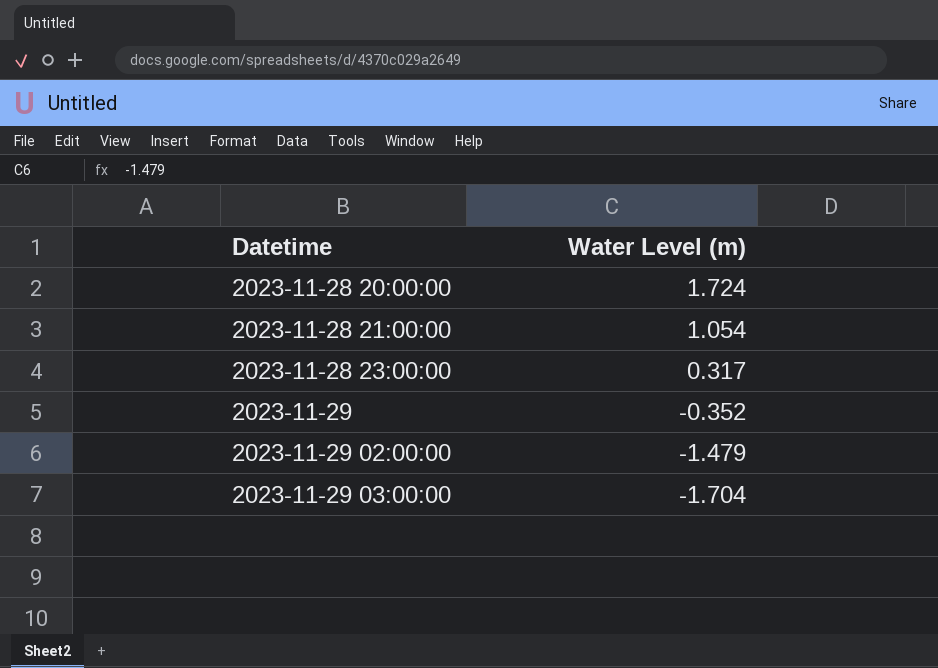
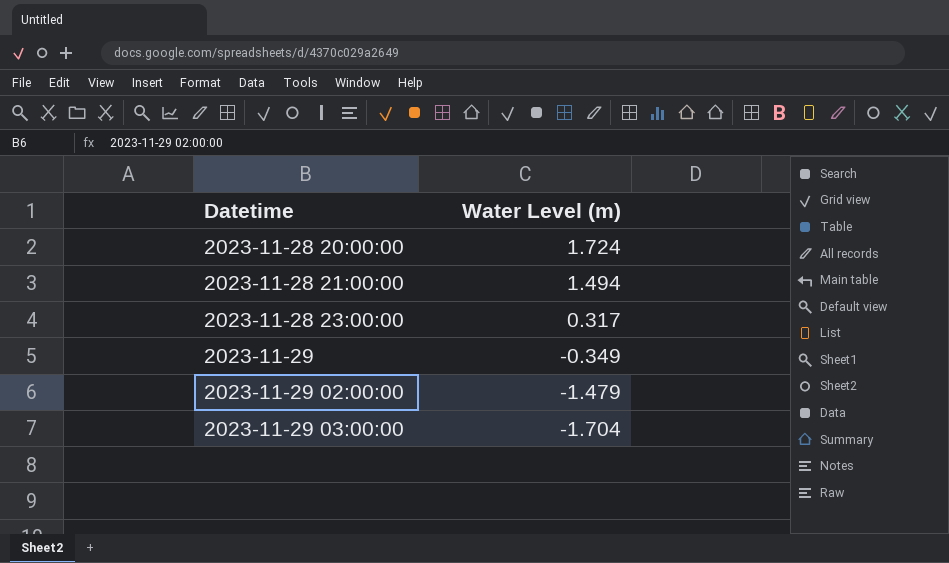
2023-11-28 21:00:00 | Water Level (m): 1.054 -> 1.494
2023-11-29 | Water Level (m): -0.352 -> -0.349

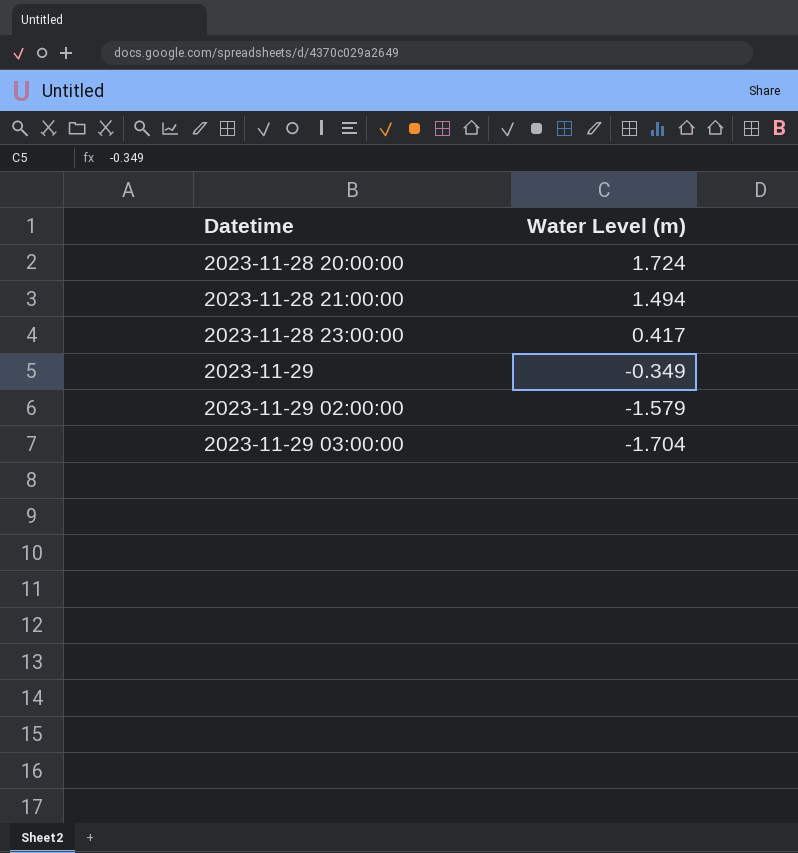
2023-11-28 23:00:00 | Water Level (m): 0.317 -> 0.417
2023-11-29 02:00:00 | Water Level (m): -1.479 -> -1.579

